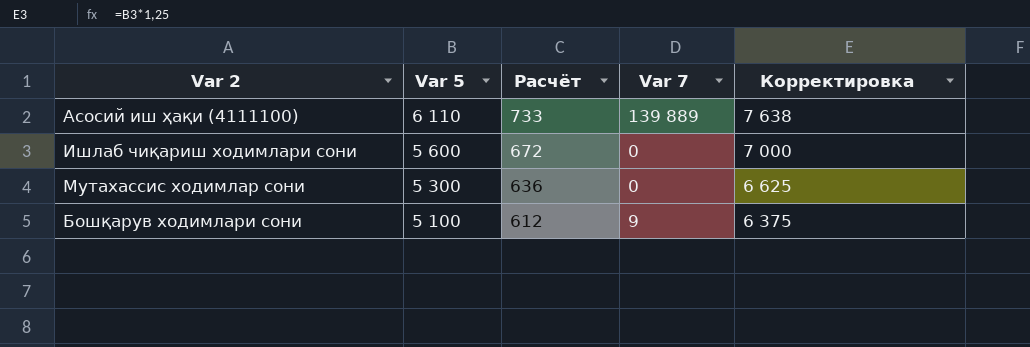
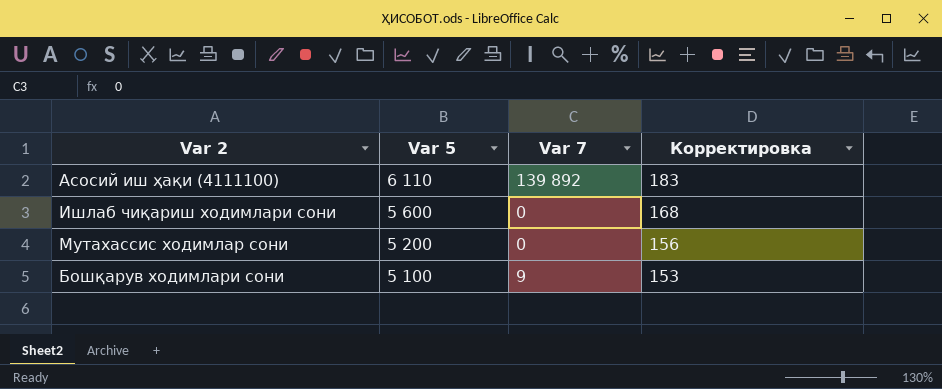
column Расчёт | formula: [Var 5] * 0,12 -> none
column Корректировка | formula: [Var 5] * 1,25 -> [Var 5] * 0,03
Асосий иш ҳақи (4111100) | Var 7: 139 889 -> 139 892
Мутахассис ходимлар сони | Var 5: 5 300 -> 5 200

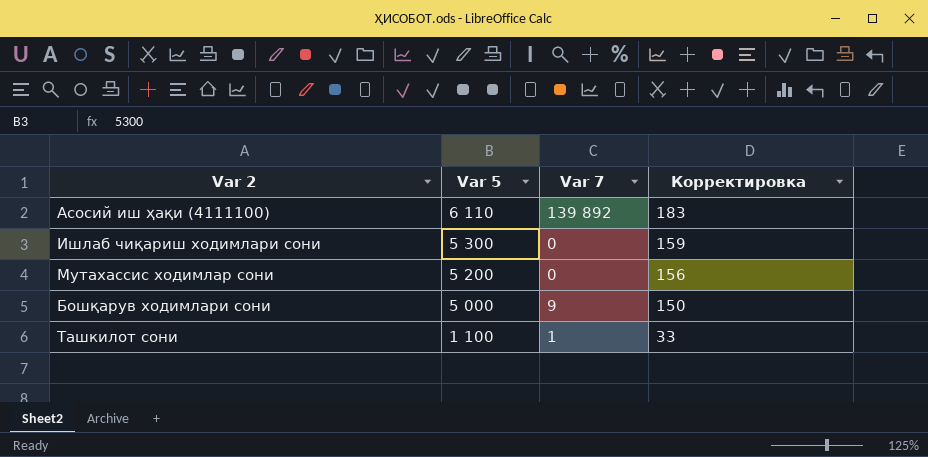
Ишлаб чиқариш ходимлари сони | Var 5: 5 600 -> 5 300
Ишлаб чиқариш ходимлари сони | Корректировка: 168 -> 159
Бошқарув ходимлари сони | Var 5: 5 100 -> 5 000
Бошқарув ходимлари сони | Корректировка: 153 -> 150
row Ташкилот сони: none -> 1 100 | 1 | 33

